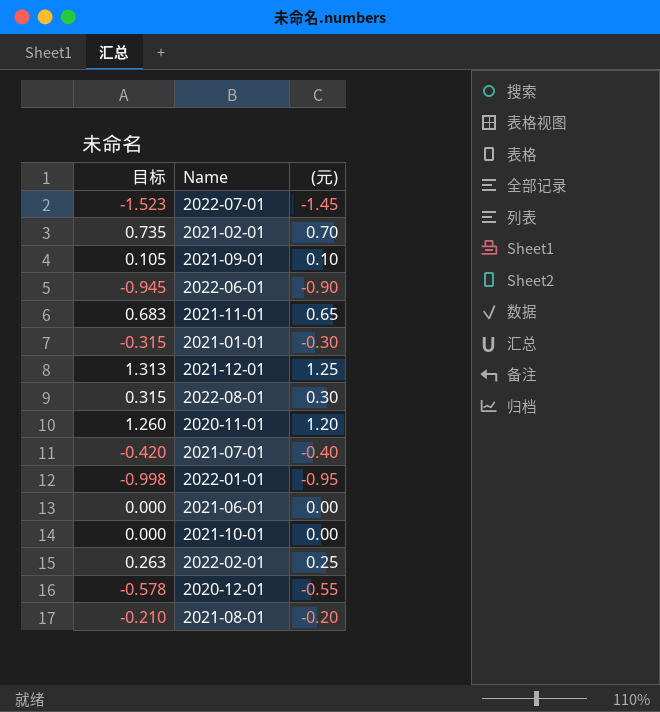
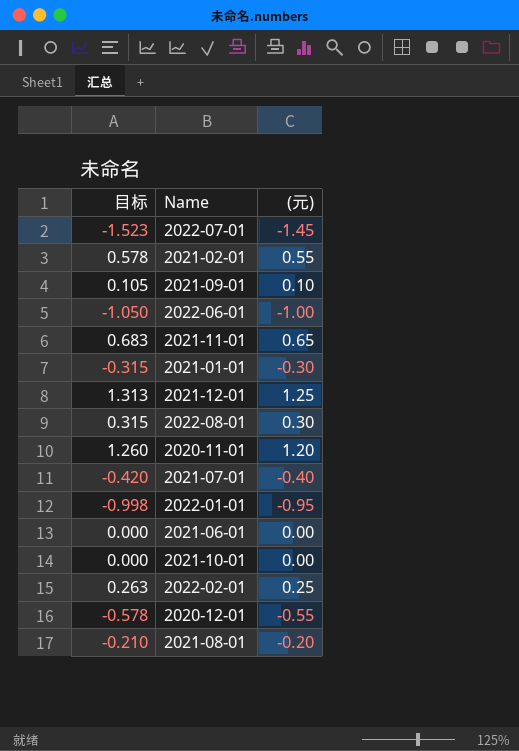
2021-02-01 | 目标: 0.735 -> 0.578
2021-02-01 | (元): 0.70 -> 0.55
2022-06-01 | 目标: -0.945 -> -1.050
2022-06-01 | (元): -0.90 -> -1.00

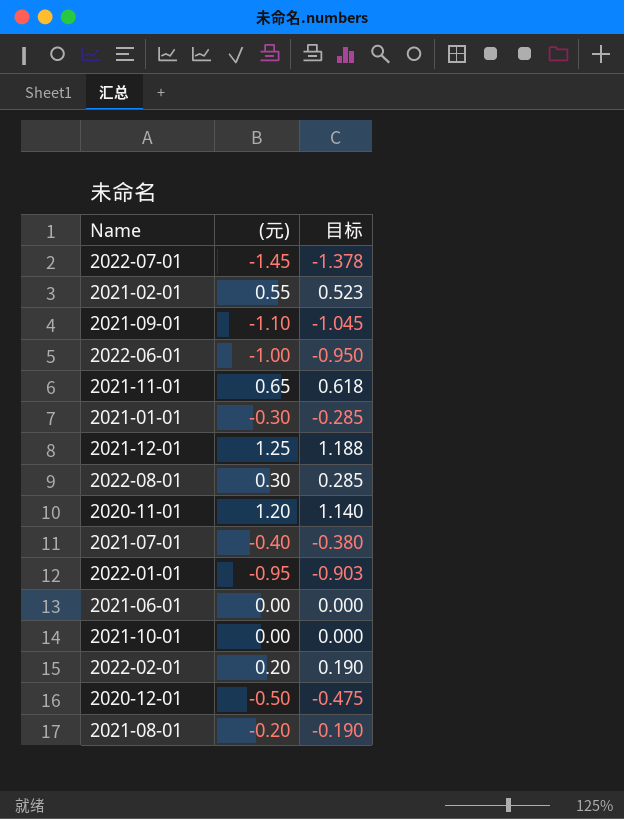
column 目标 | formula: [(元)] * 1.05 -> [(元)] * 0.95
column 目标 | position: 1 -> 3
2021-09-01 | (元): 0.10 -> -1.10
2022-02-01 | (元): 0.25 -> 0.20
2020-12-01 | (元): -0.55 -> -0.50

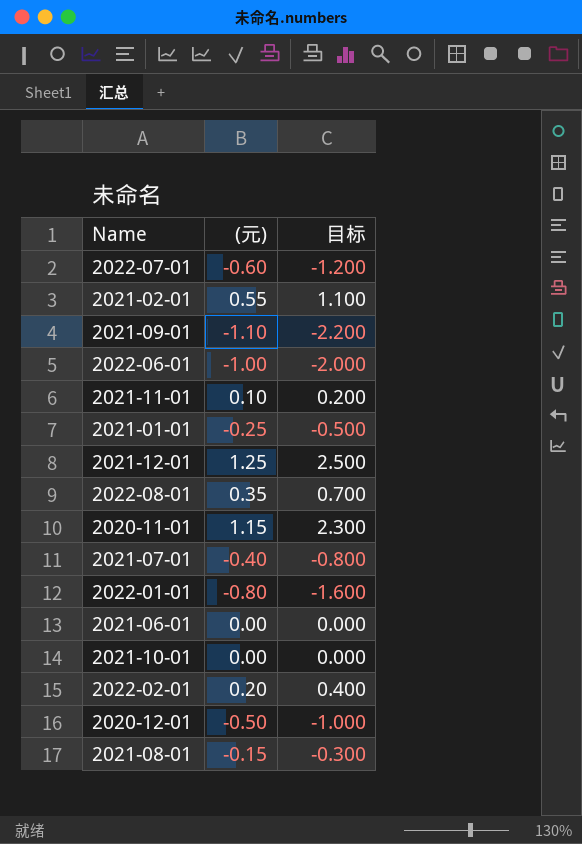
column 目标 | formula: [(元)] * 0.95 -> [(元)] * 2
2022-07-01 | (元): -1.45 -> -0.60
2021-11-01 | (元): 0.65 -> 0.10
2021-01-01 | (元): -0.30 -> -0.25
2022-08-01 | (元): 0.30 -> 0.35
2020-11-01 | (元): 1.20 -> 1.15
2022-01-01 | (元): -0.95 -> -0.80
2021-08-01 | (元): -0.20 -> -0.15

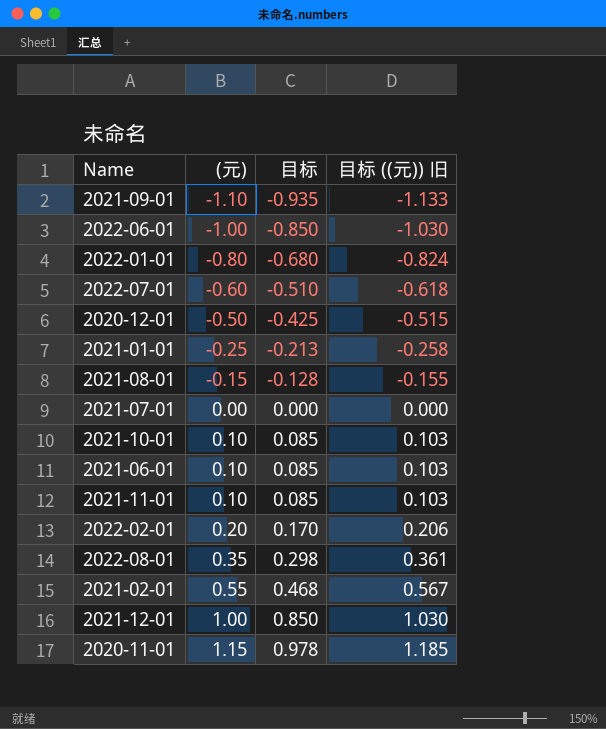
row order: none -> (元) ascending
column 目标 | formula: [(元)] * 2 -> [(元)] * 0.85
column 目标 ((元)) 旧 | formula: none -> [(元)] * 1.03
2021-07-01 | (元): -0.40 -> 0.00
2021-10-01 | (元): 0.00 -> 0.10
2021-06-01 | (元): 0.00 -> 0.10
2021-12-01 | (元): 1.25 -> 1.00

